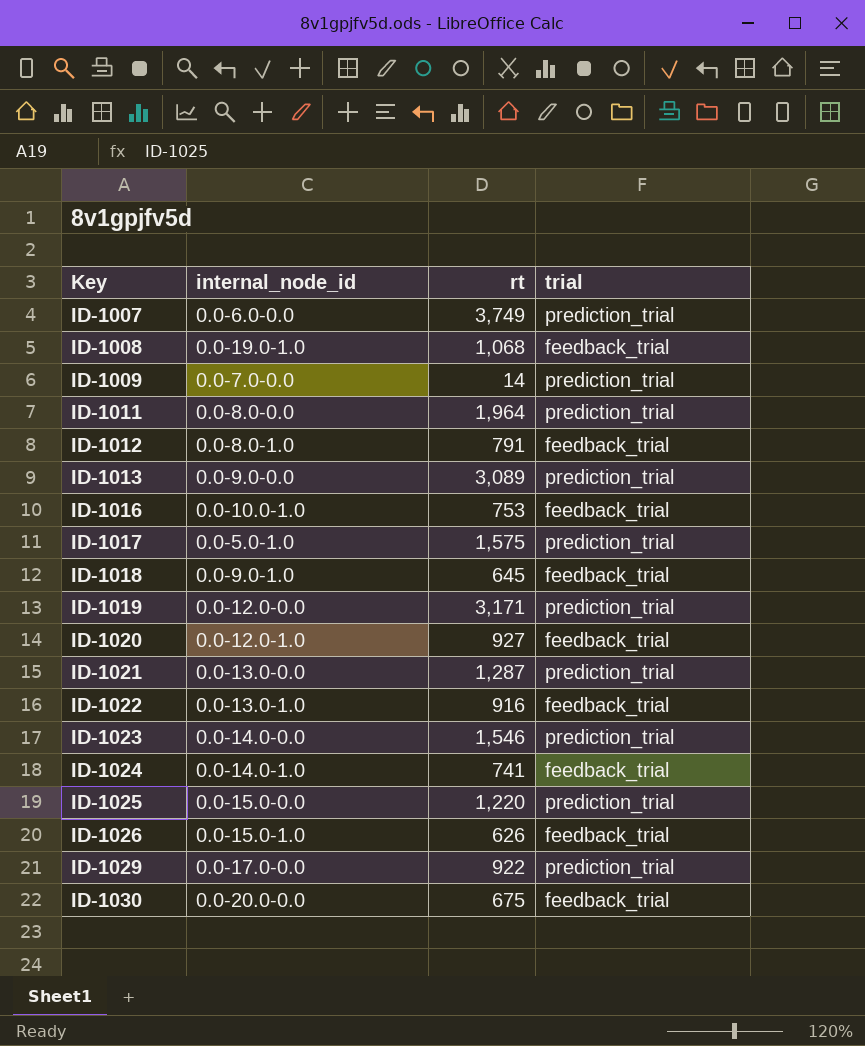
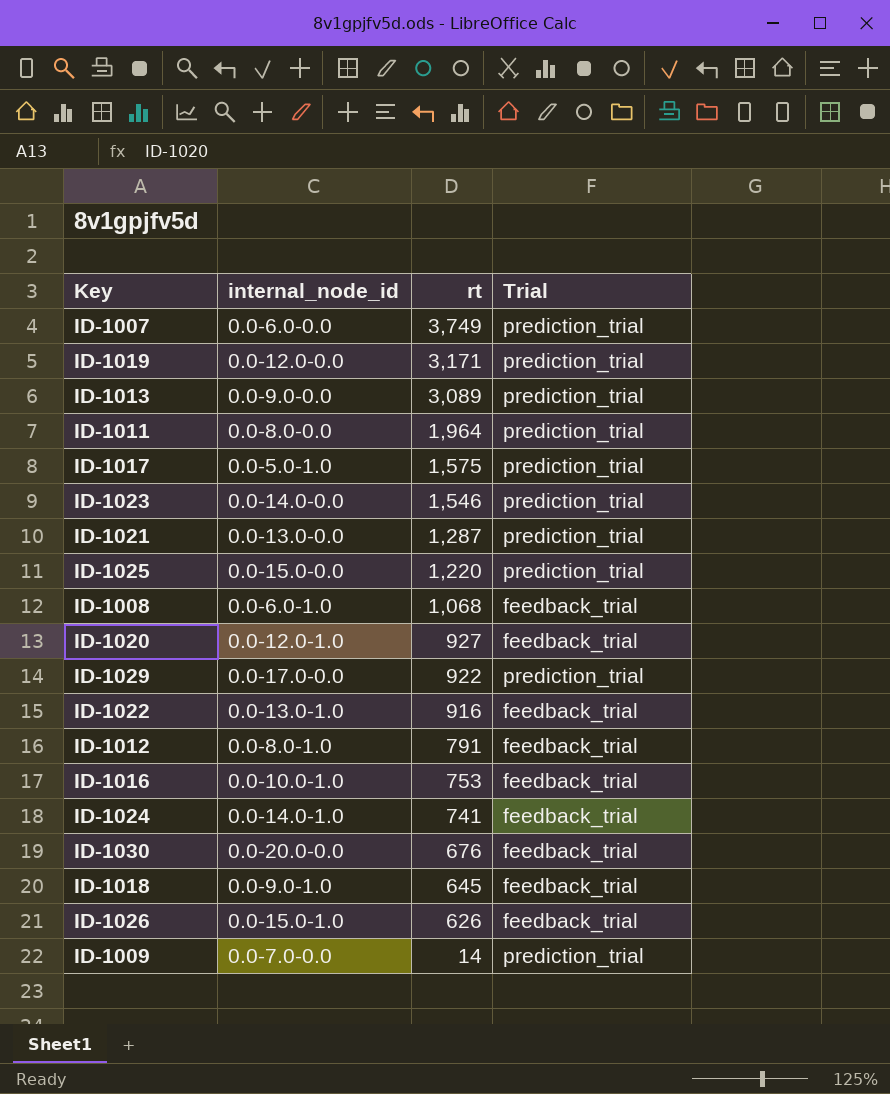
row order: Key ascending -> rt descending
column name: trial -> Trial
ID-1008 | internal_node_id: 0.0-19.0-1.0 -> 0.0-6.0-1.0
ID-1030 | rt: 675 -> 676

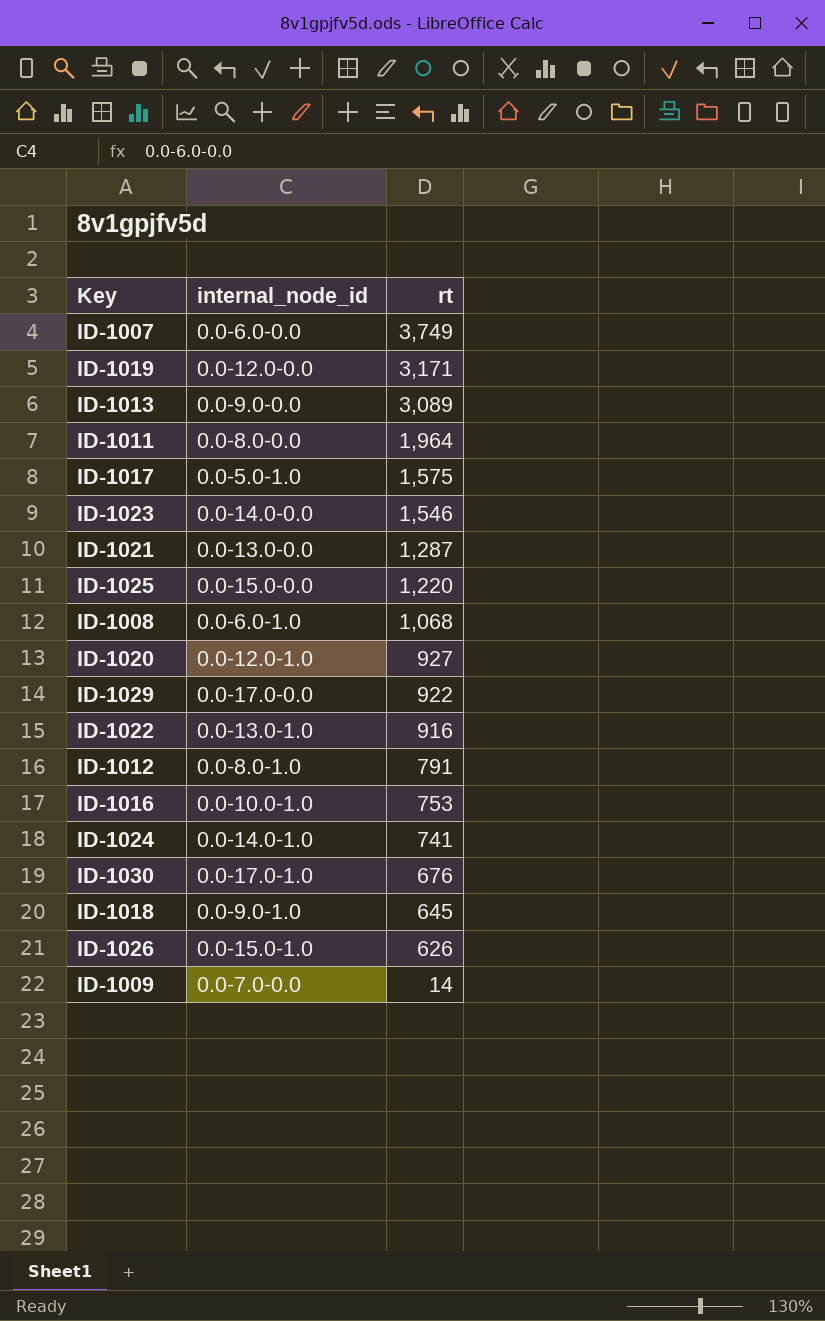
column Trial | position: 4 -> none
ID-1030 | internal_node_id: 0.0-20.0-0.0 -> 0.0-17.0-1.0

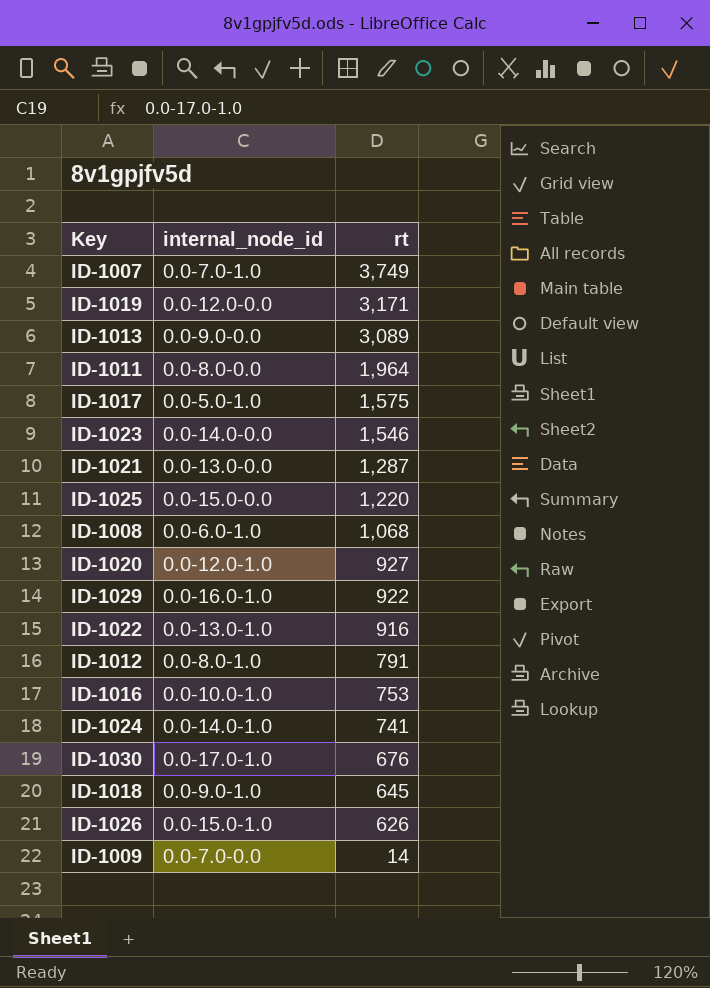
ID-1007 | internal_node_id: 0.0-6.0-0.0 -> 0.0-7.0-1.0
ID-1029 | internal_node_id: 0.0-17.0-0.0 -> 0.0-16.0-1.0

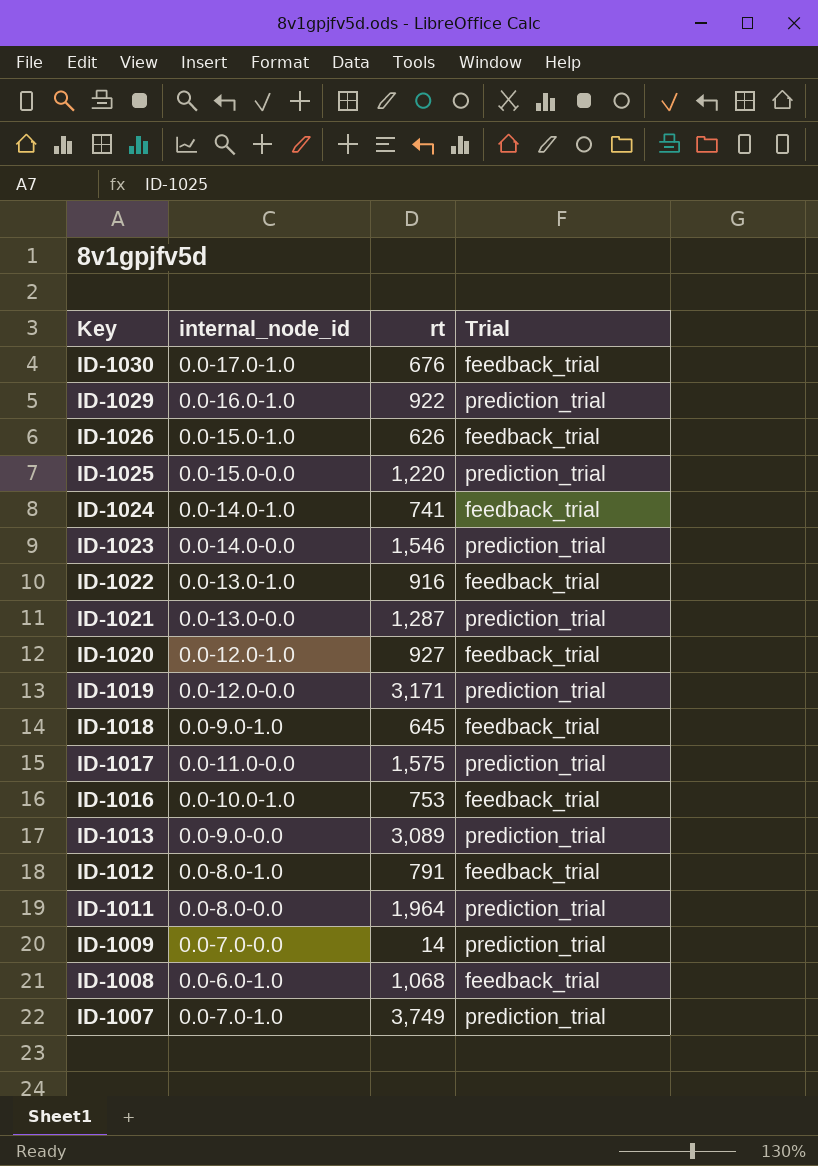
row order: rt descending -> Key descending
column Trial | position: none -> 4
ID-1017 | internal_node_id: 0.0-5.0-1.0 -> 0.0-11.0-0.0

